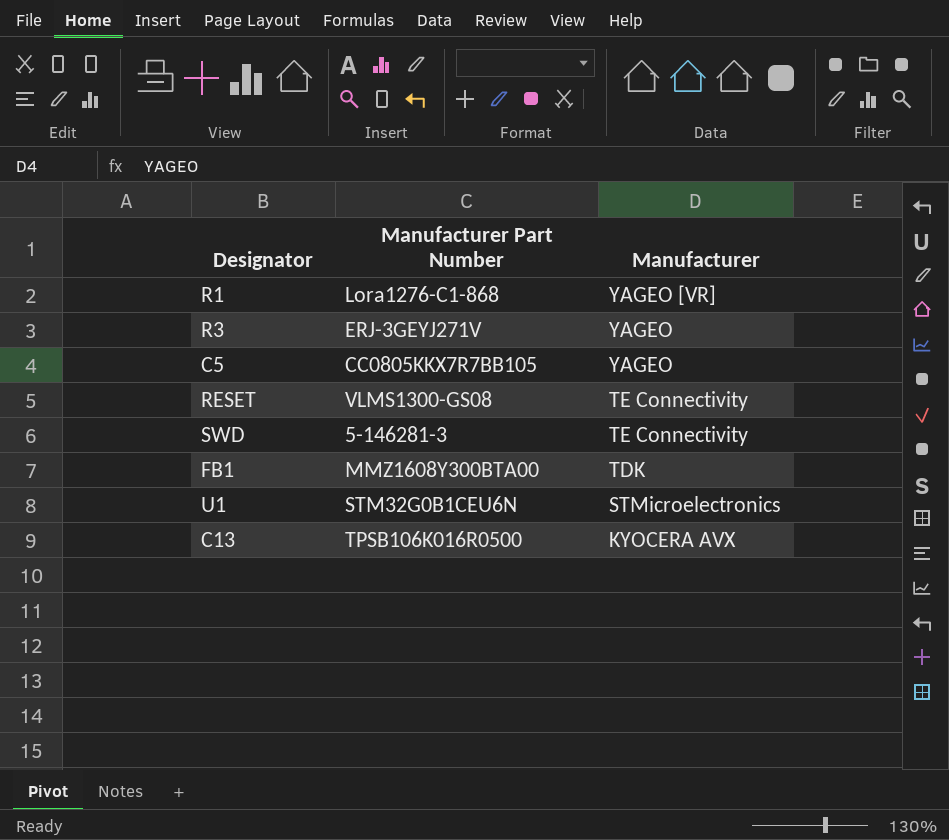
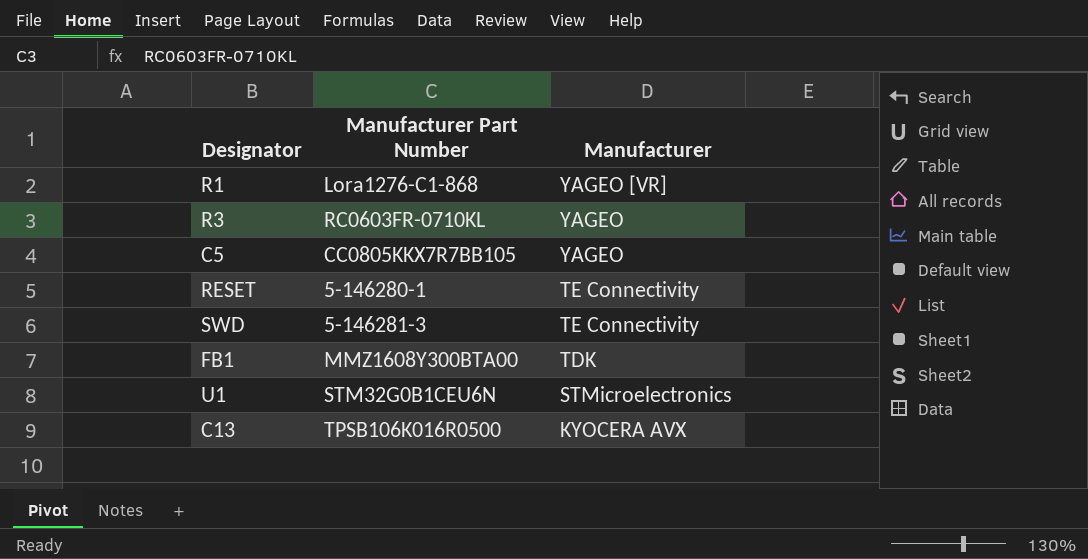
R3 | Manufacturer Part Number: ERJ-3GEYJ271V -> RC0603FR-0710KL
RESET | Manufacturer Part Number: VLMS1300-GS08 -> 5-146280-1

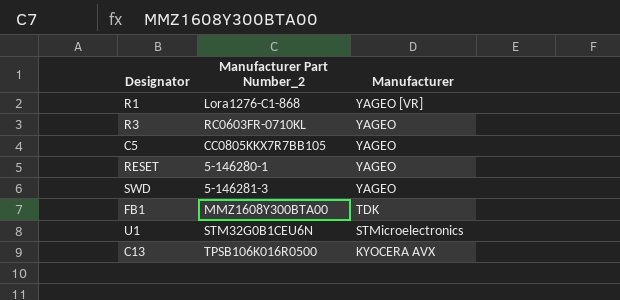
column name: Manufacturer Part Number -> Manufacturer Part Number_2
RESET | Manufacturer: TE Connectivity -> YAGEO
SWD | Manufacturer: TE Connectivity -> YAGEO

